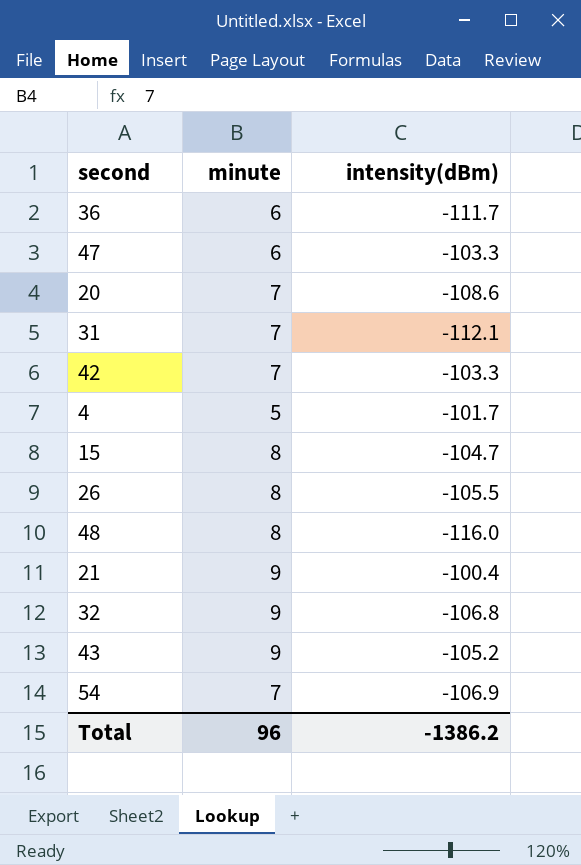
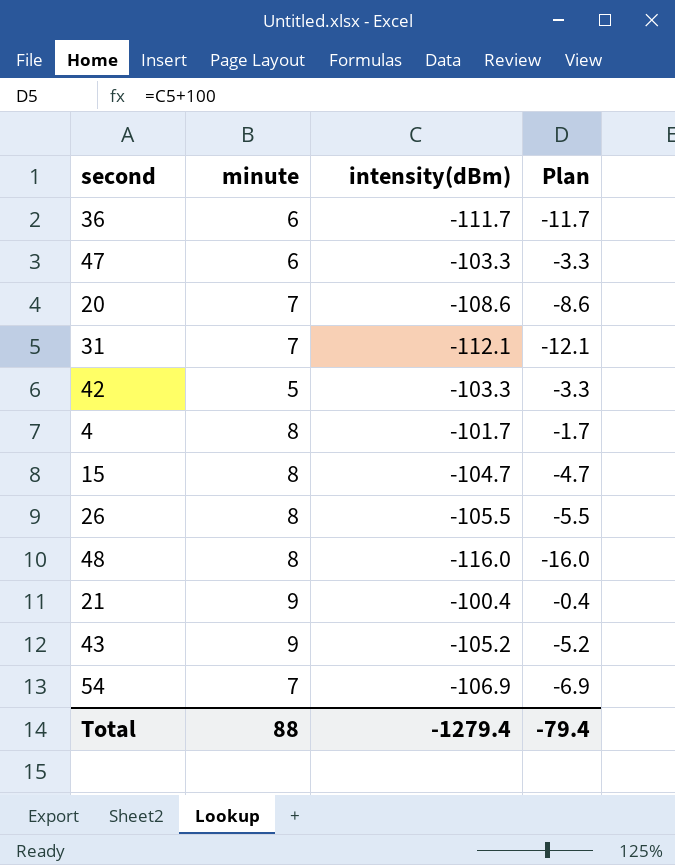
column Plan | formula: none -> [intensity(dBm)] + 100
row 32: 9 | -106.8 -> none
42 | minute: 7 -> 5
4 | minute: 5 -> 8
Total | minute: 96 -> 88
Total | intensity(dBm): -1386.2 -> -1279.4

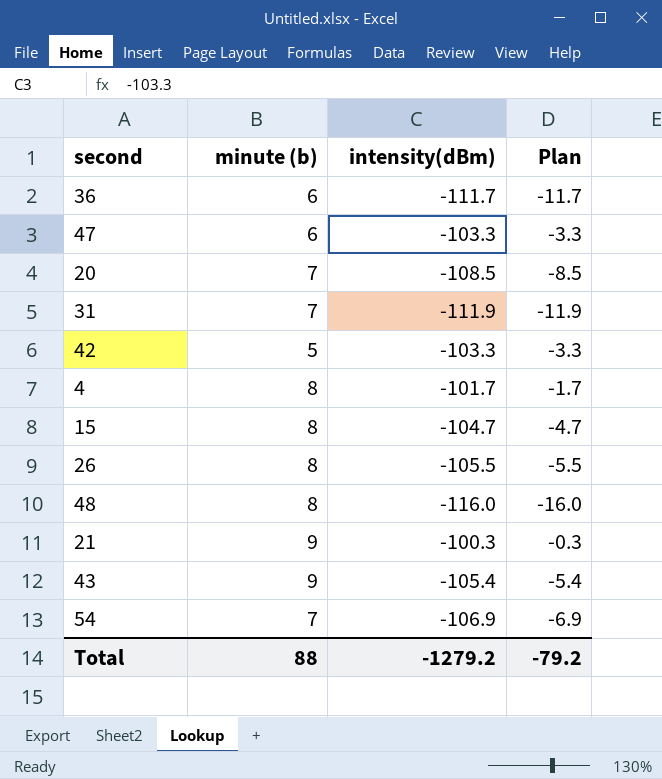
column name: minute -> minute (b)
20 | intensity(dBm): -108.6 -> -108.5
20 | Plan: -8.6 -> -8.5
31 | intensity(dBm): -112.1 -> -111.9
31 | Plan: -12.1 -> -11.9
21 | intensity(dBm): -100.4 -> -100.3
21 | Plan: -0.4 -> -0.3
43 | intensity(dBm): -105.2 -> -105.4
43 | Plan: -5.2 -> -5.4
Total | intensity(dBm): -1279.4 -> -1279.2
Total | Plan: -79.4 -> -79.2

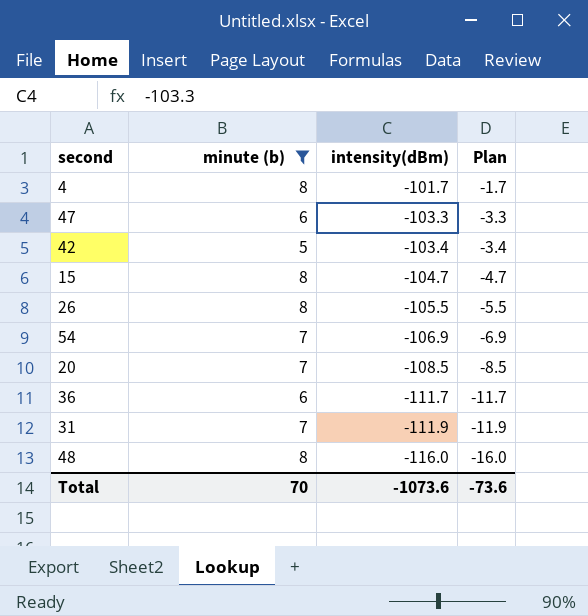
filter: none -> minute (b) != 9
row order: none -> intensity(dBm) descending
42 | intensity(dBm): -103.3 -> -103.4
42 | Plan: -3.3 -> -3.4
Total | minute (b): 88 -> 70
Total | intensity(dBm): -1279.2 -> -1073.6
Total | Plan: -79.2 -> -73.6

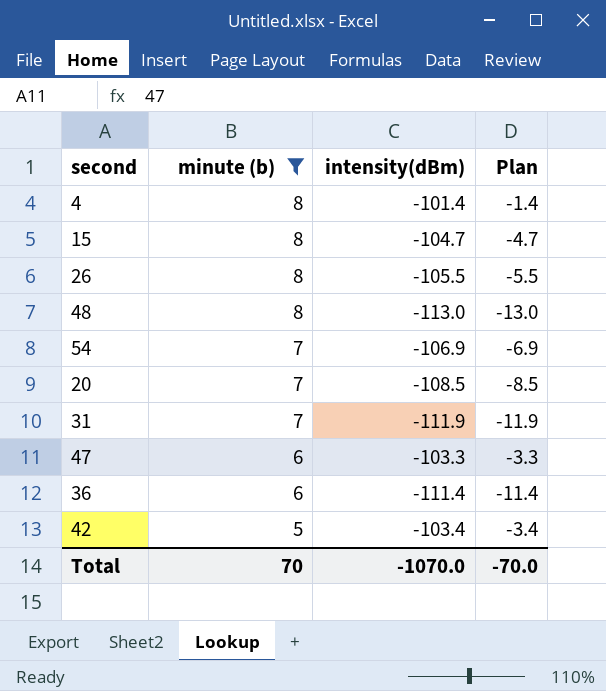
row order: intensity(dBm) descending -> minute (b) descending
4 | intensity(dBm): -101.7 -> -101.4
4 | Plan: -1.7 -> -1.4
48 | intensity(dBm): -116.0 -> -113.0
48 | Plan: -16.0 -> -13.0
36 | intensity(dBm): -111.7 -> -111.4
36 | Plan: -11.7 -> -11.4
Total | intensity(dBm): -1073.6 -> -1070.0
Total | Plan: -73.6 -> -70.0

